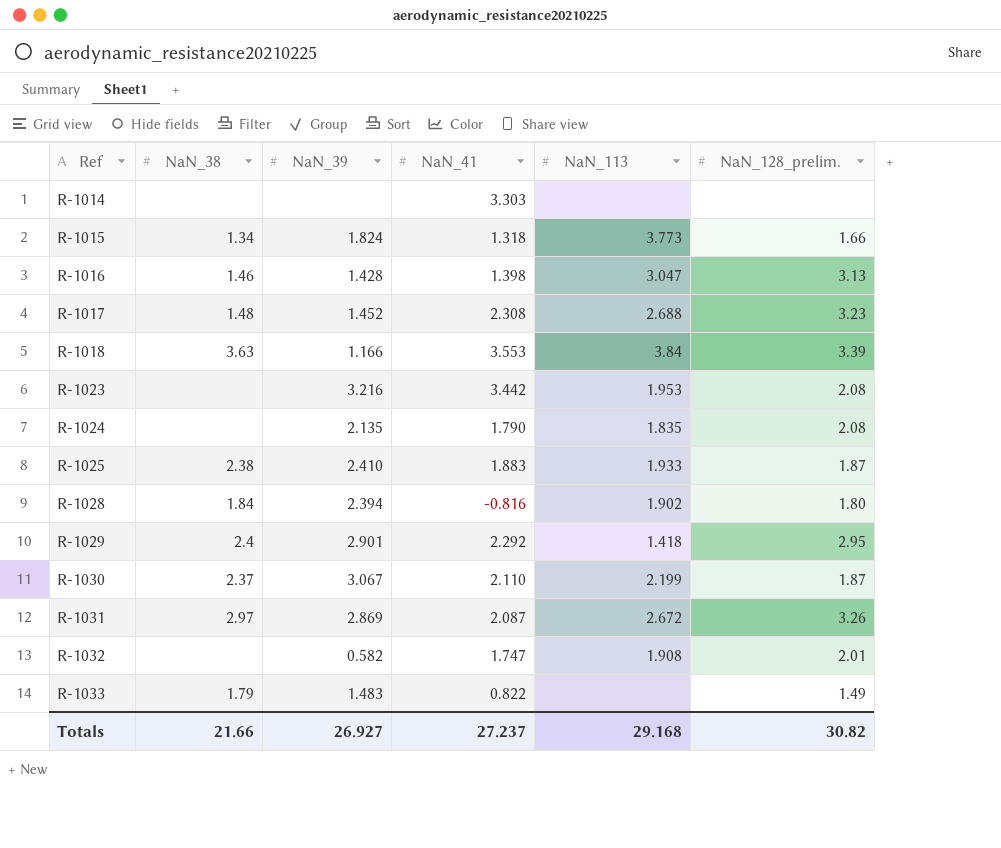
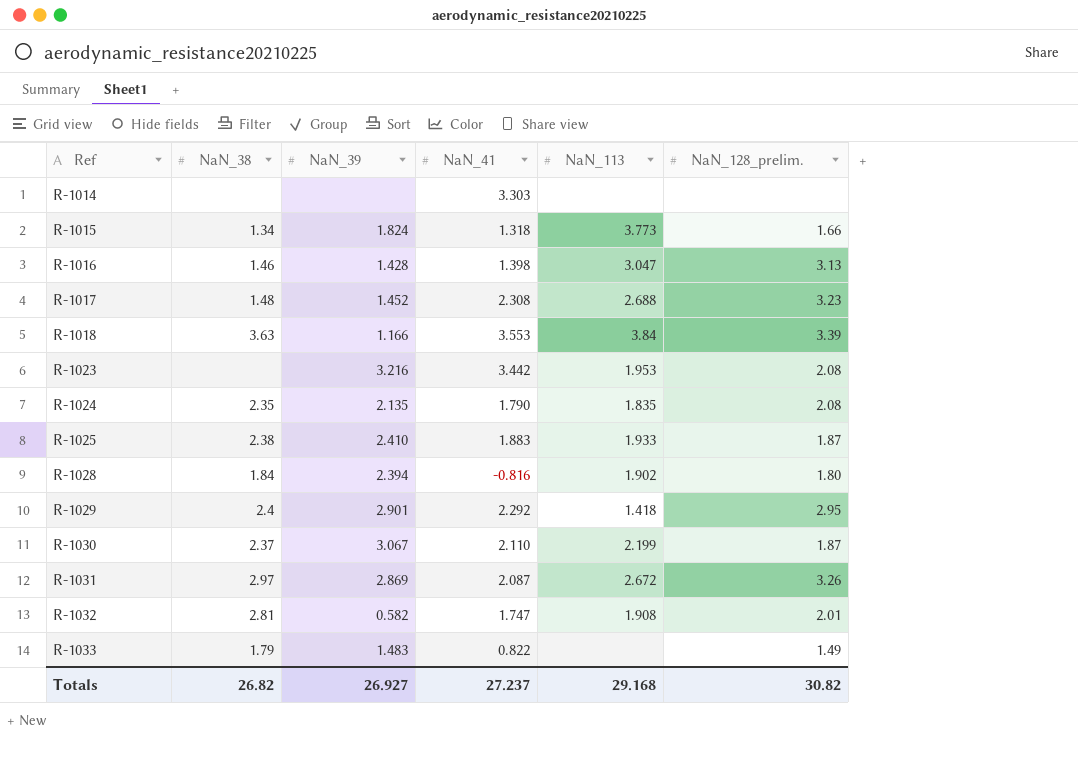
R-1024 | NaN_38: none -> 2.35
R-1032 | NaN_38: none -> 2.81
Totals | NaN_38: 21.66 -> 26.82

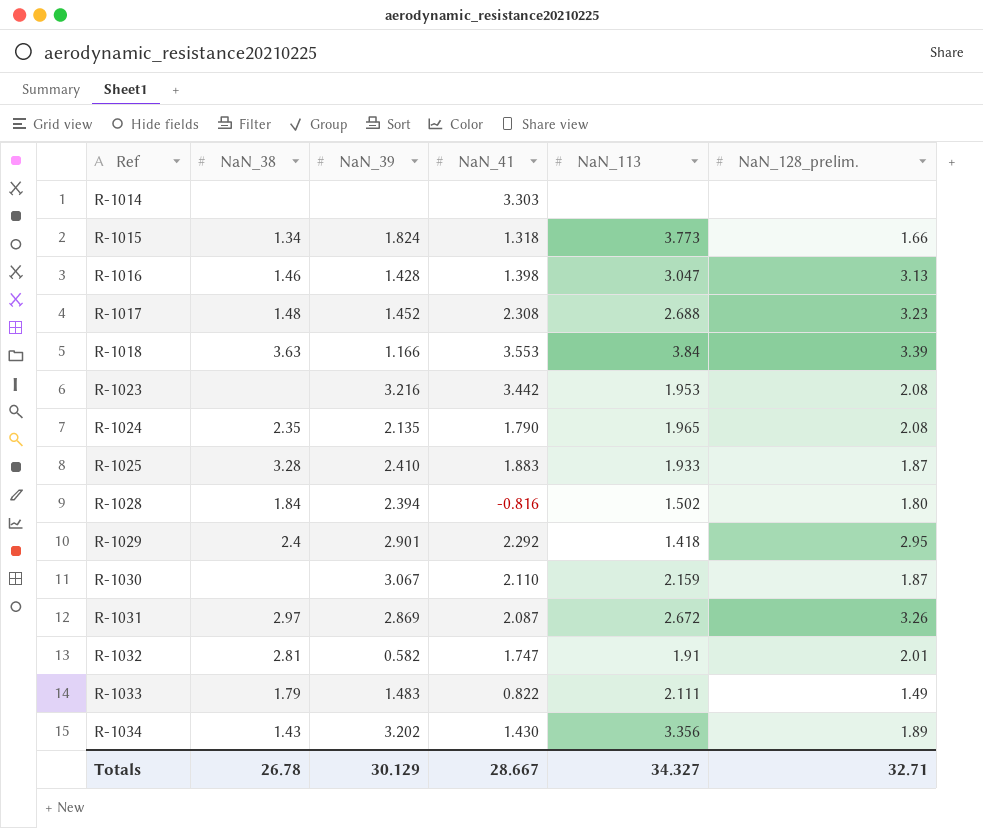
R-1024 | NaN_113: 1.835 -> 1.965
R-1025 | NaN_38: 2.38 -> 3.28
R-1028 | NaN_113: 1.902 -> 1.502
R-1030 | NaN_38: 2.37 -> none
R-1030 | NaN_113: 2.199 -> 2.159
R-1032 | NaN_113: 1.908 -> 1.91
R-1033 | NaN_113: none -> 2.111
row R-1034: none -> 1.43 | 3.202 | 1.430 | 3.356 | 1.89
Totals | NaN_38: 26.82 -> 26.78
Totals | NaN_39: 26.927 -> 30.129
Totals | NaN_41: 27.237 -> 28.667
Totals | NaN_113: 29.168 -> 34.327
Totals | NaN_128_prelim.: 30.82 -> 32.71

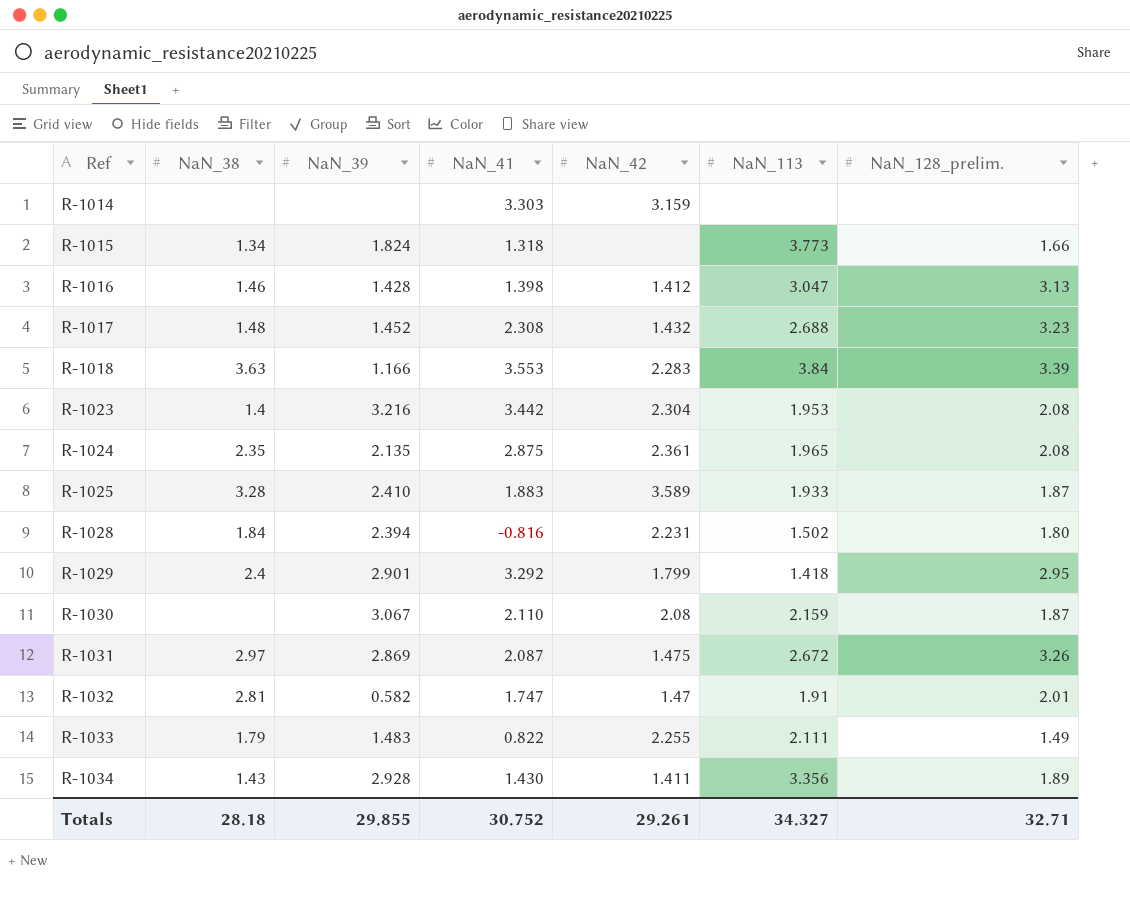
column NaN_42 | position: none -> 5
R-1023 | NaN_38: none -> 1.4
R-1024 | NaN_41: 1.790 -> 2.875
R-1029 | NaN_41: 2.292 -> 3.292
R-1034 | NaN_39: 3.202 -> 2.928
Totals | NaN_38: 26.78 -> 28.18
Totals | NaN_39: 30.129 -> 29.855
Totals | NaN_41: 28.667 -> 30.752

